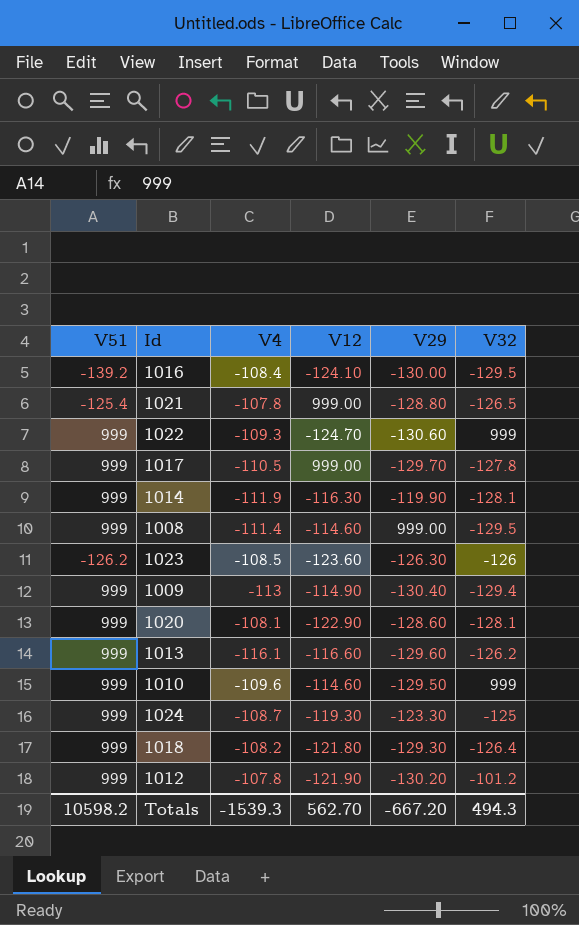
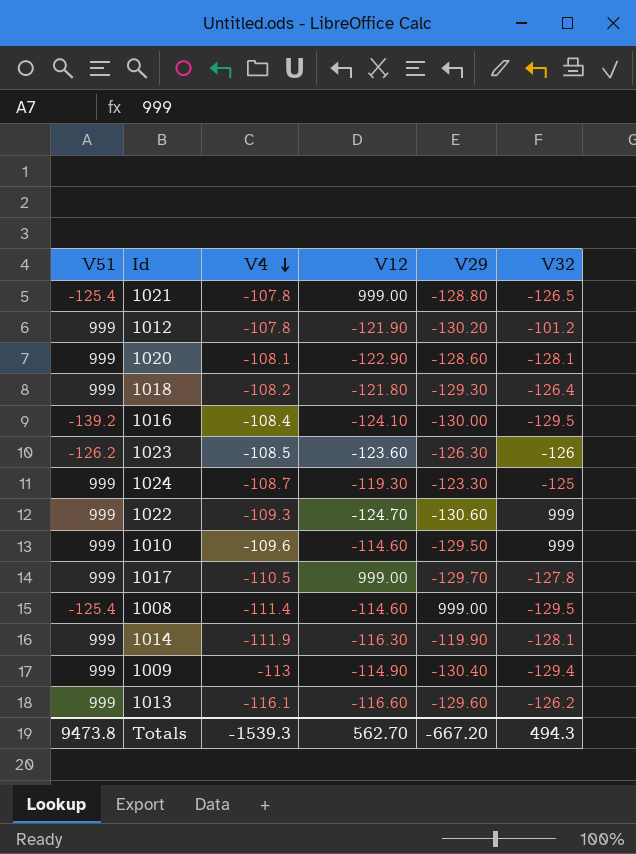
row order: none -> V4 descending
1008 | V51: 999 -> -125.4
Totals | V51: 10598.2 -> 9473.8

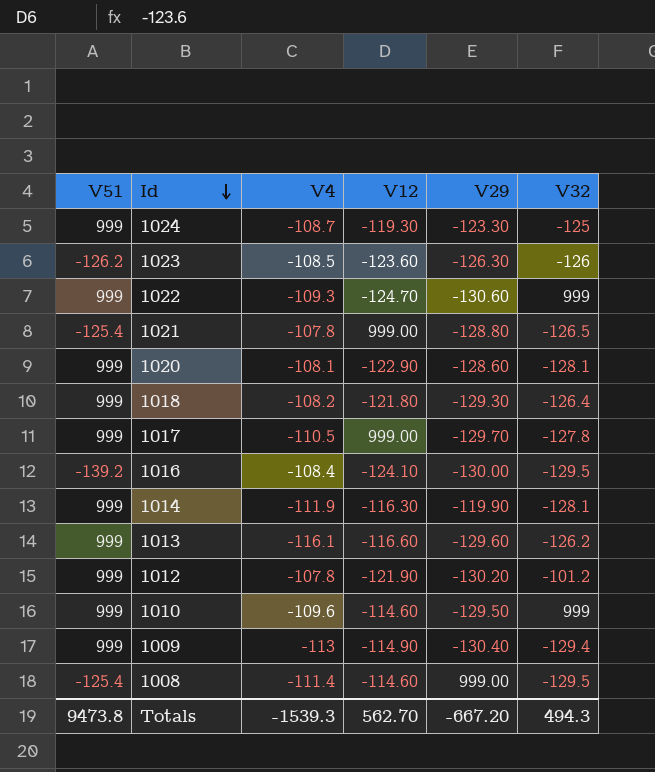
row order: V4 descending -> Id descending

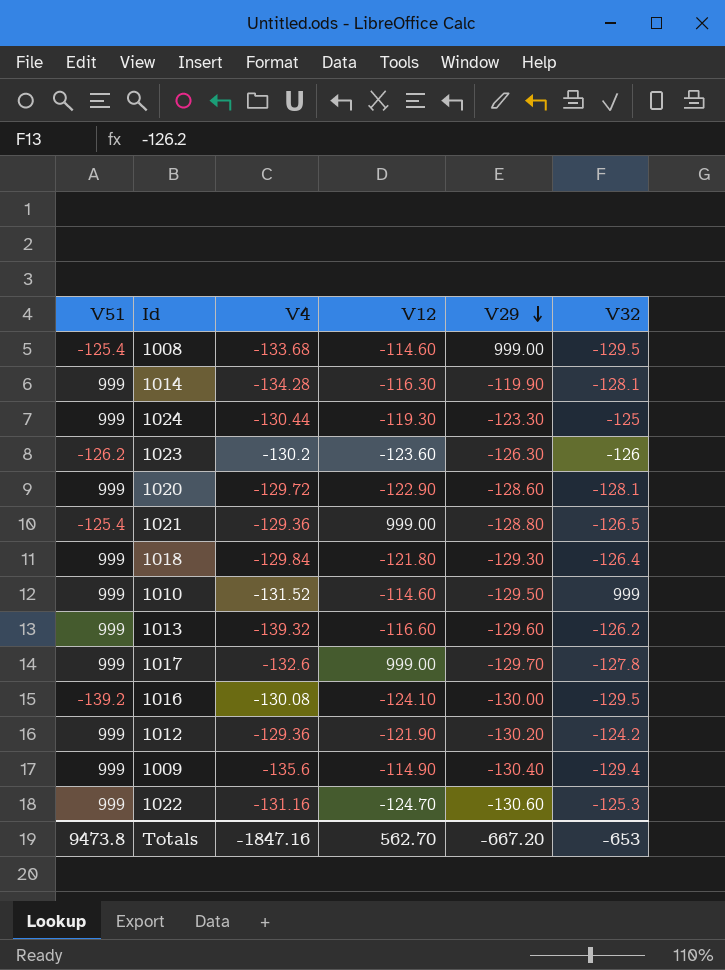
row order: Id descending -> V29 descending
1008 | V4: -111.4 -> -133.68
1014 | V4: -111.9 -> -134.28
1024 | V4: -108.7 -> -130.44
1023 | V4: -108.5 -> -130.2
1020 | V4: -108.1 -> -129.72
1021 | V4: -107.8 -> -129.36
1018 | V4: -108.2 -> -129.84
1010 | V4: -109.6 -> -131.52
1013 | V4: -116.1 -> -139.32
1017 | V4: -110.5 -> -132.6
1016 | V4: -108.4 -> -130.08
1012 | V4: -107.8 -> -129.36
1012 | V32: -101.2 -> -124.2
1009 | V4: -113 -> -135.6
1022 | V4: -109.3 -> -131.16
1022 | V32: 999 -> -125.3
Totals | V4: -1539.3 -> -1847.16
Totals | V32: 494.3 -> -653

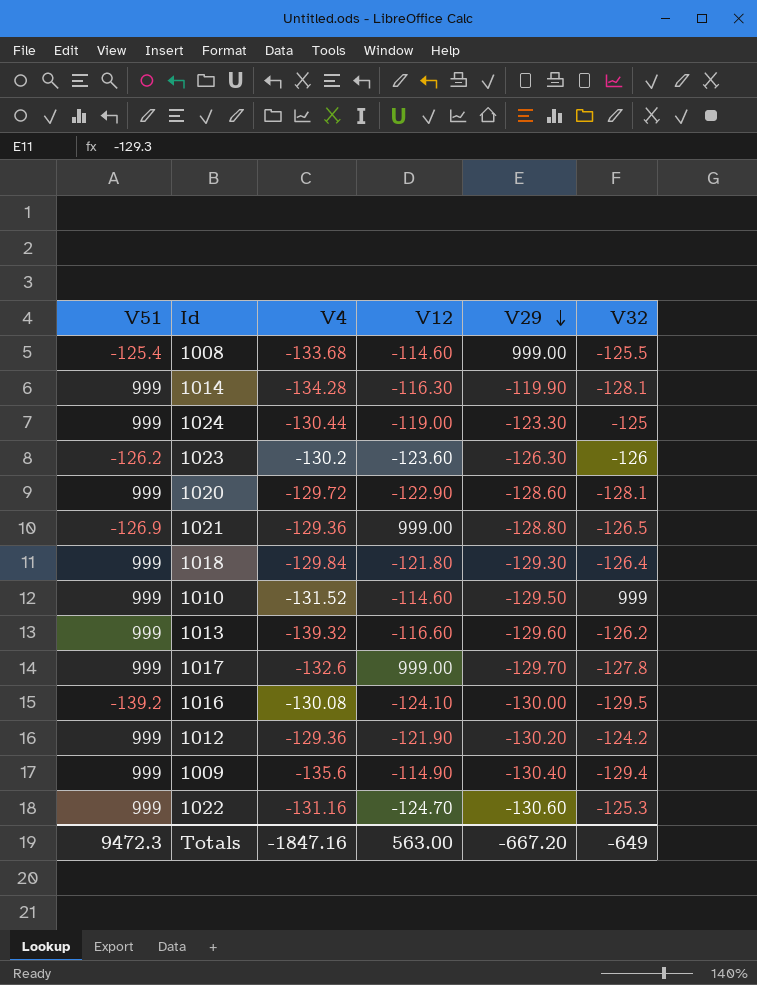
1008 | V32: -129.5 -> -125.5
1024 | V12: -119.30 -> -119.00
1021 | V51: -125.4 -> -126.9
Totals | V51: 9473.8 -> 9472.3
Totals | V12: 562.70 -> 563.00
Totals | V32: -653 -> -649

